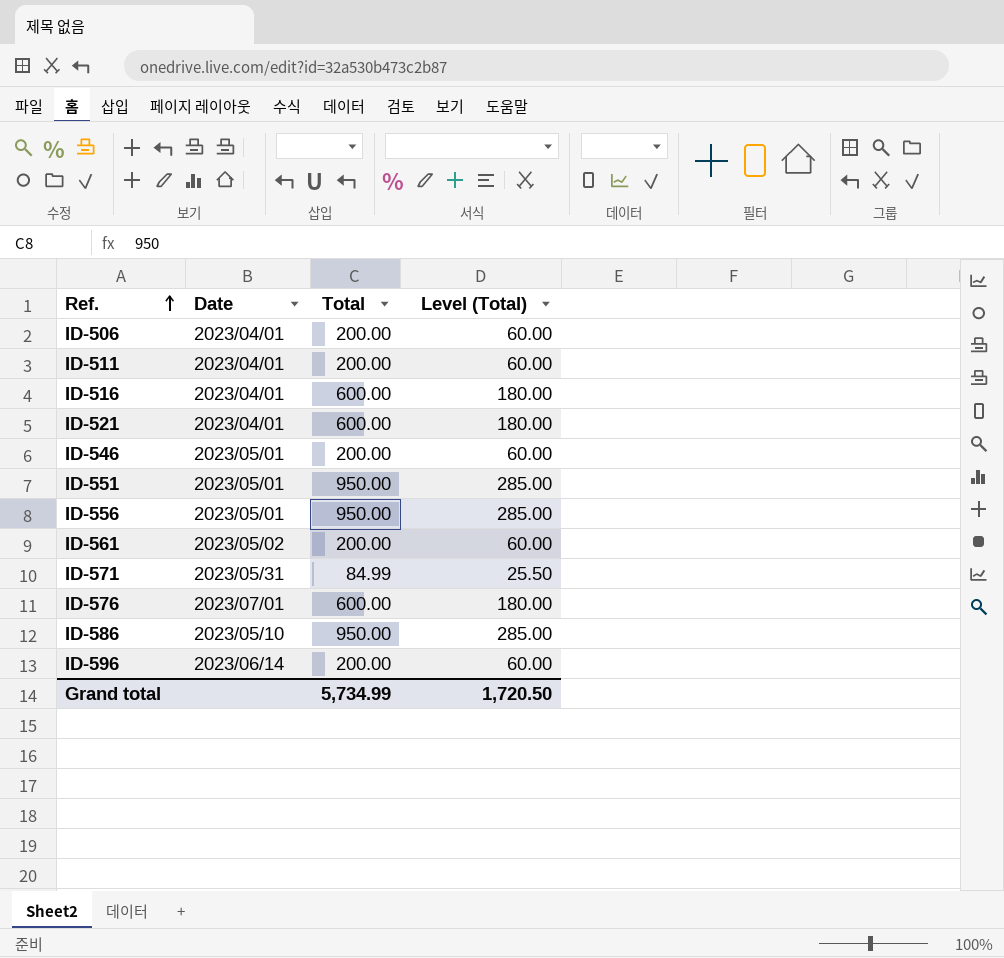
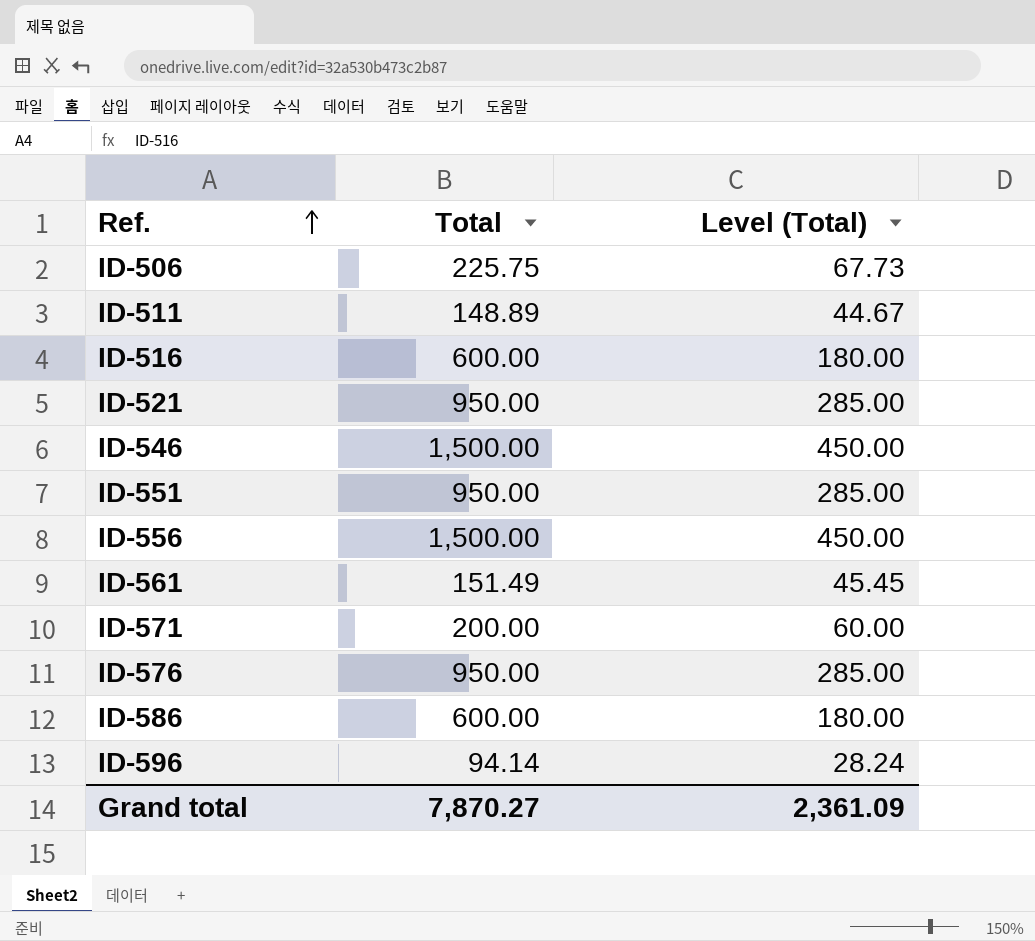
column Date | position: 2 -> none
ID-506 | Total: 200.00 -> 225.75
ID-506 | Level (Total): 60.00 -> 67.73
ID-511 | Total: 200.00 -> 148.89
ID-511 | Level (Total): 60.00 -> 44.67
ID-521 | Total: 600.00 -> 950.00
ID-521 | Level (Total): 180.00 -> 285.00
ID-546 | Total: 200.00 -> 1,500.00
ID-546 | Level (Total): 60.00 -> 450.00
ID-556 | Total: 950.00 -> 1,500.00
ID-556 | Level (Total): 285.00 -> 450.00
ID-561 | Total: 200.00 -> 151.49
ID-561 | Level (Total): 60.00 -> 45.45
ID-571 | Total: 84.99 -> 200.00
ID-571 | Level (Total): 25.50 -> 60.00
ID-576 | Total: 600.00 -> 950.00
ID-576 | Level (Total): 180.00 -> 285.00
ID-586 | Total: 950.00 -> 600.00
ID-586 | Level (Total): 285.00 -> 180.00
ID-596 | Total: 200.00 -> 94.14
ID-596 | Level (Total): 60.00 -> 28.24
Grand total | Total: 5,734.99 -> 7,870.27
Grand total | Level (Total): 1,720.50 -> 2,361.09

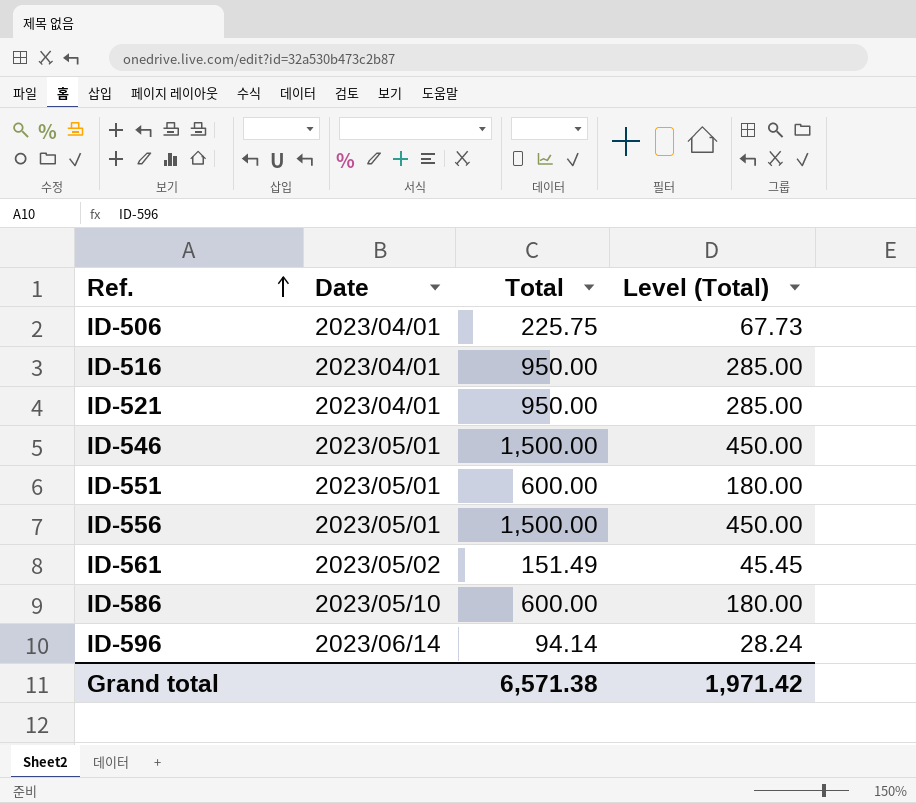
column Date | position: none -> 2
row ID-511: 148.89 | 44.67 -> none
row ID-571: 200.00 | 60.00 -> none
row ID-576: 950.00 | 285.00 -> none
ID-516 | Total: 600.00 -> 950.00
ID-516 | Level (Total): 180.00 -> 285.00
ID-551 | Total: 950.00 -> 600.00
ID-551 | Level (Total): 285.00 -> 180.00
Grand total | Total: 7,870.27 -> 6,571.38
Grand total | Level (Total): 2,361.09 -> 1,971.42

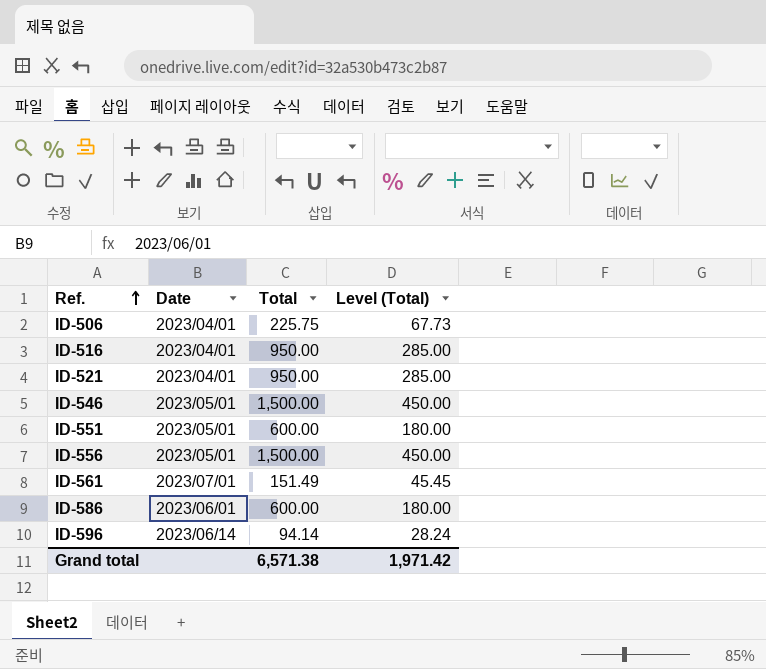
ID-561 | Date: 2023/05/02 -> 2023/07/01
ID-586 | Date: 2023/05/10 -> 2023/06/01

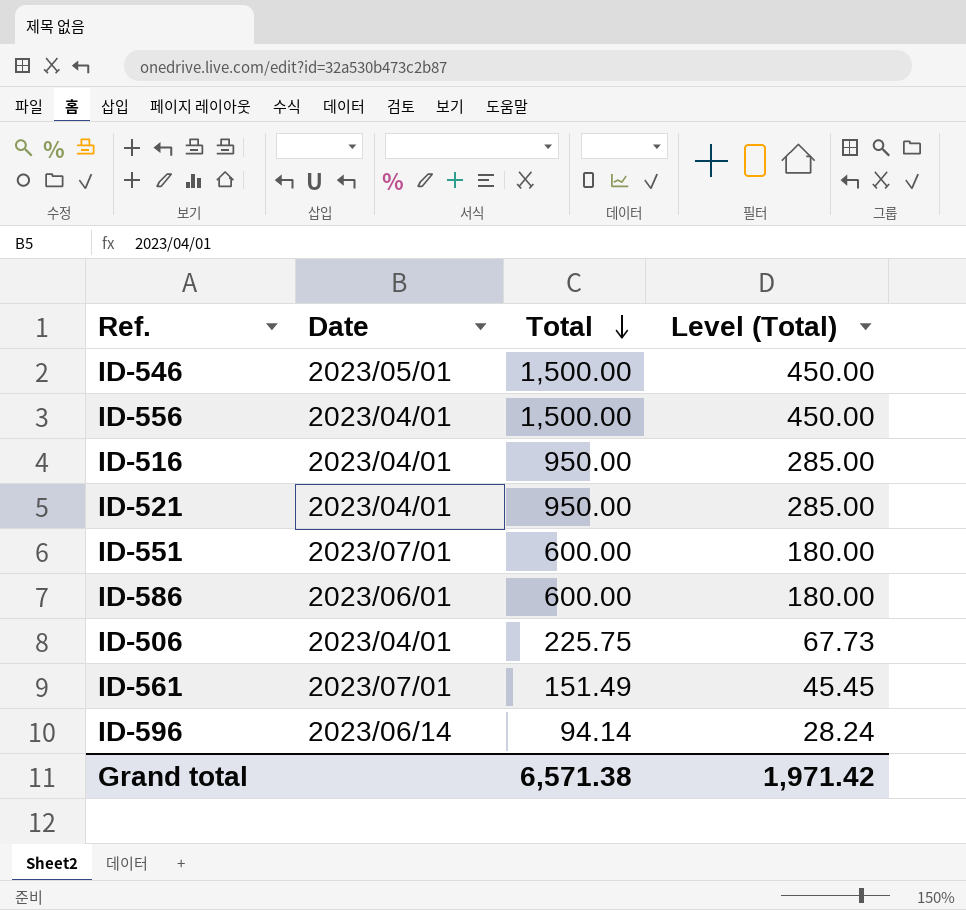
row order: Ref. ascending -> Total descending
ID-556 | Date: 2023/05/01 -> 2023/04/01
ID-551 | Date: 2023/05/01 -> 2023/07/01

